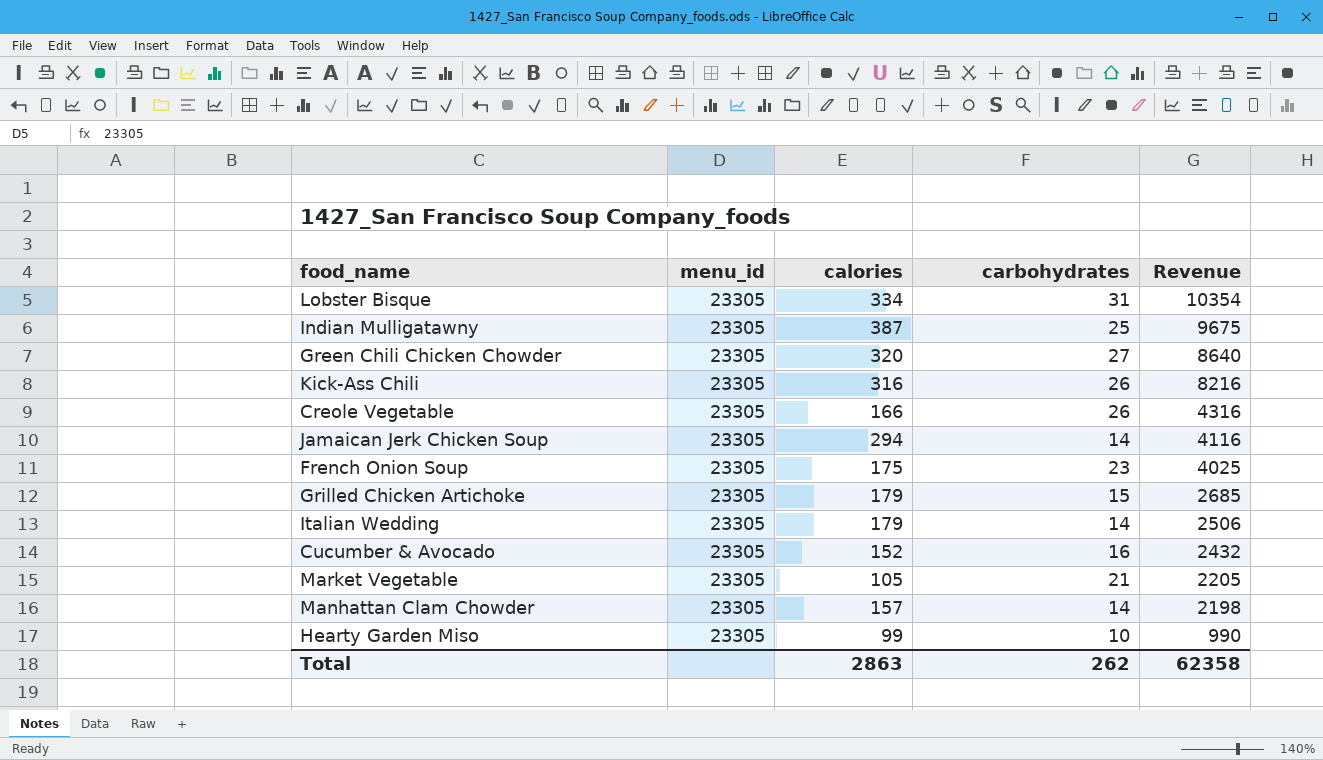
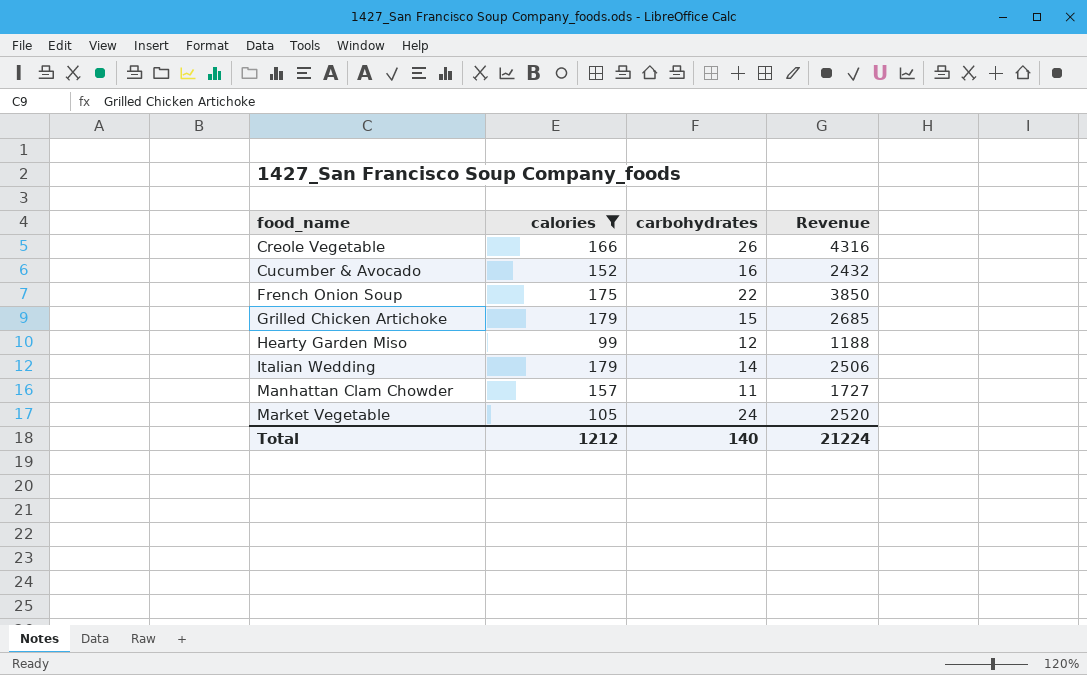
filter: none -> calories <= 179
row order: Revenue descending -> food_name ascending
column menu_id | position: 2 -> none
French Onion Soup | carbohydrates: 23 -> 22
French Onion Soup | Revenue: 4025 -> 3850
Hearty Garden Miso | carbohydrates: 10 -> 12
Hearty Garden Miso | Revenue: 990 -> 1188
Manhattan Clam Chowder | carbohydrates: 14 -> 11
Manhattan Clam Chowder | Revenue: 2198 -> 1727
Market Vegetable | carbohydrates: 21 -> 24
Market Vegetable | Revenue: 2205 -> 2520
Total | calories: 2863 -> 1212
Total | carbohydrates: 262 -> 140
Total | Revenue: 62358 -> 21224

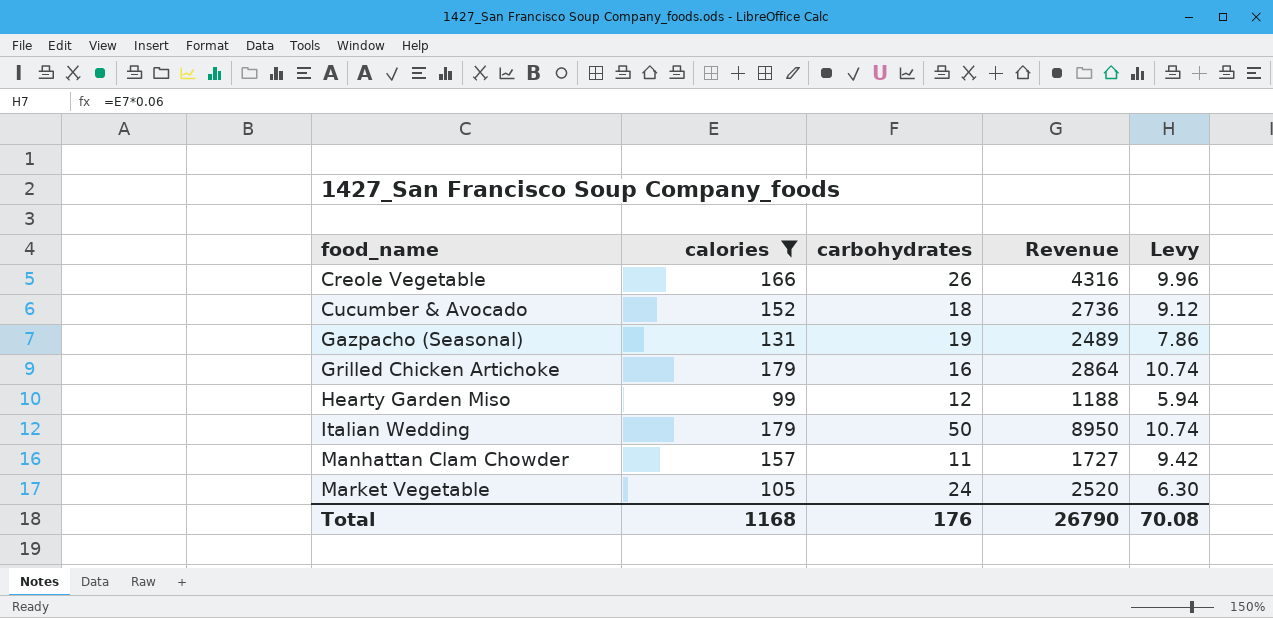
column Levy | formula: none -> [calories] * 0.06
row French Onion Soup: 175 | 22 | 3850 -> none
Cucumber & Avocado | carbohydrates: 16 -> 18
Cucumber & Avocado | Revenue: 2432 -> 2736
row Gazpacho (Seasonal): none -> 131 | 19 | 2489 | 7.86
Grilled Chicken Artichoke | carbohydrates: 15 -> 16
Grilled Chicken Artichoke | Revenue: 2685 -> 2864
Italian Wedding | carbohydrates: 14 -> 50
Italian Wedding | Revenue: 2506 -> 8950
Total | calories: 1212 -> 1168
Total | carbohydrates: 140 -> 176
Total | Revenue: 21224 -> 26790

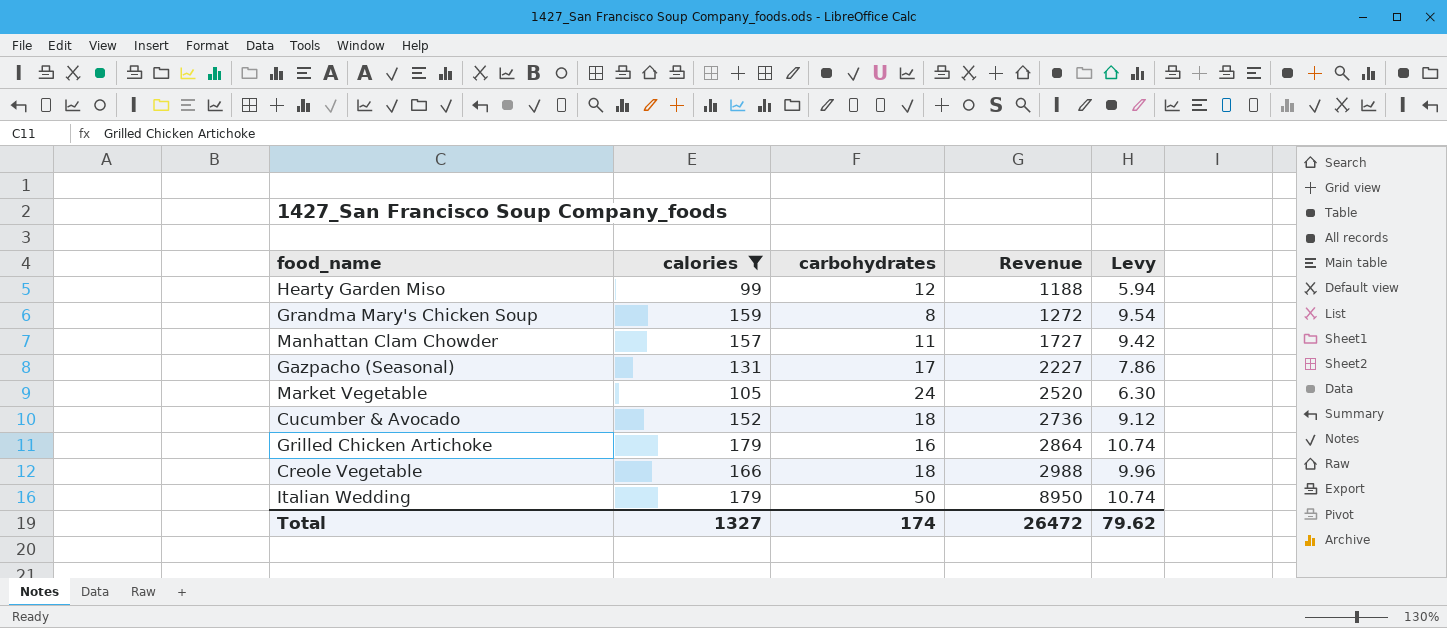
row order: food_name ascending -> Revenue ascending
row Grandma Mary's Chicken Soup: none -> 159 | 8 | 1272 | 9.54
Gazpacho (Seasonal) | carbohydrates: 19 -> 17
Gazpacho (Seasonal) | Revenue: 2489 -> 2227
Creole Vegetable | carbohydrates: 26 -> 18
Creole Vegetable | Revenue: 4316 -> 2988
Total | calories: 1168 -> 1327
Total | carbohydrates: 176 -> 174
Total | Revenue: 26790 -> 26472
Total | Levy: 70.08 -> 79.62

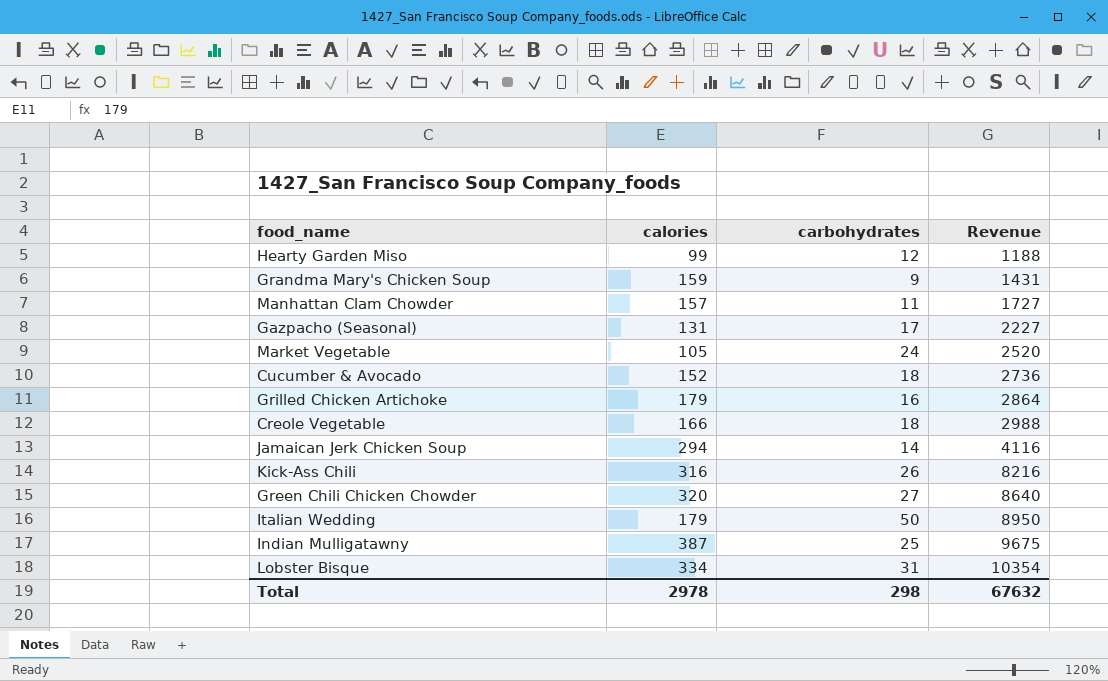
filter: calories <= 179 -> none
column Levy | formula: [calories] * 0.06 -> none
Grandma Mary's Chicken Soup | carbohydrates: 8 -> 9
Grandma Mary's Chicken Soup | Revenue: 1272 -> 1431
Total | calories: 1327 -> 2978
Total | carbohydrates: 174 -> 298
Total | Revenue: 26472 -> 67632

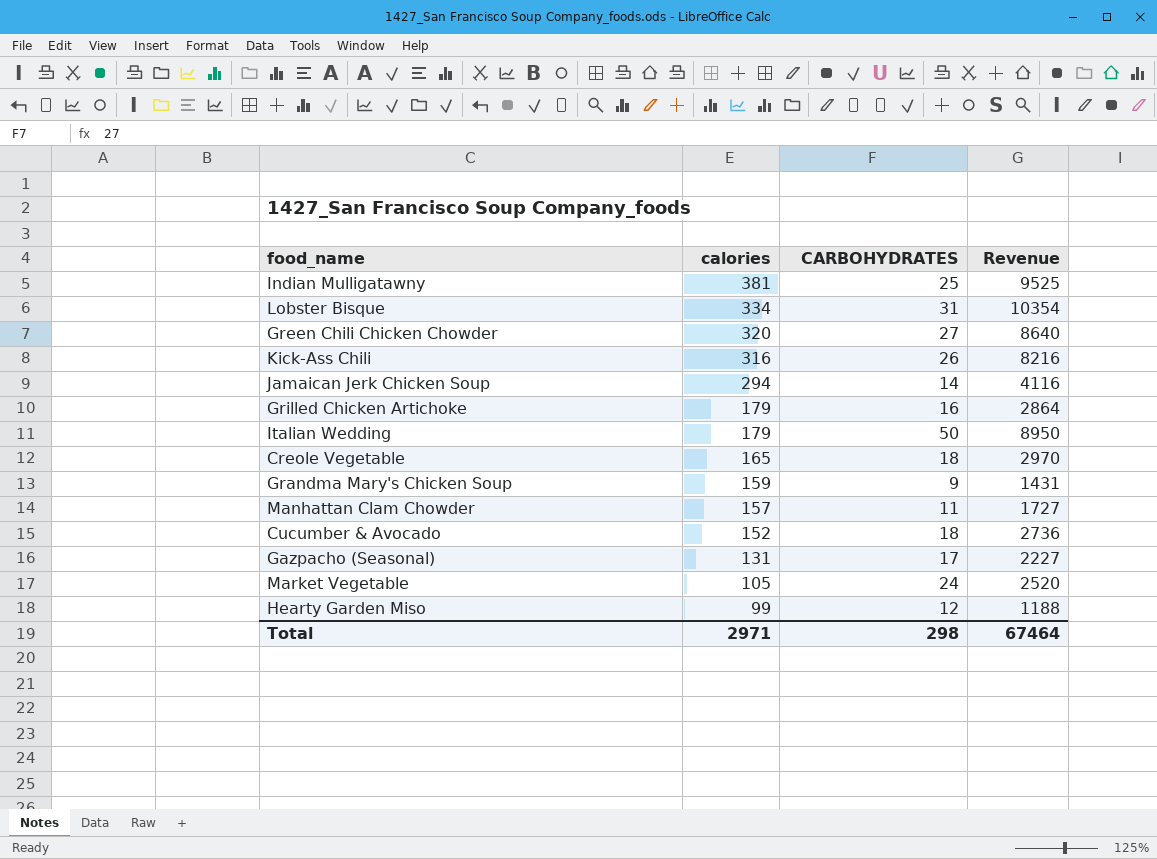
row order: Revenue ascending -> calories descending
column name: carbohydrates -> CARBOHYDRATES
Indian Mulligatawny | calories: 387 -> 381
Indian Mulligatawny | Revenue: 9675 -> 9525
Creole Vegetable | calories: 166 -> 165
Creole Vegetable | Revenue: 2988 -> 2970
Total | calories: 2978 -> 2971
Total | Revenue: 67632 -> 67464

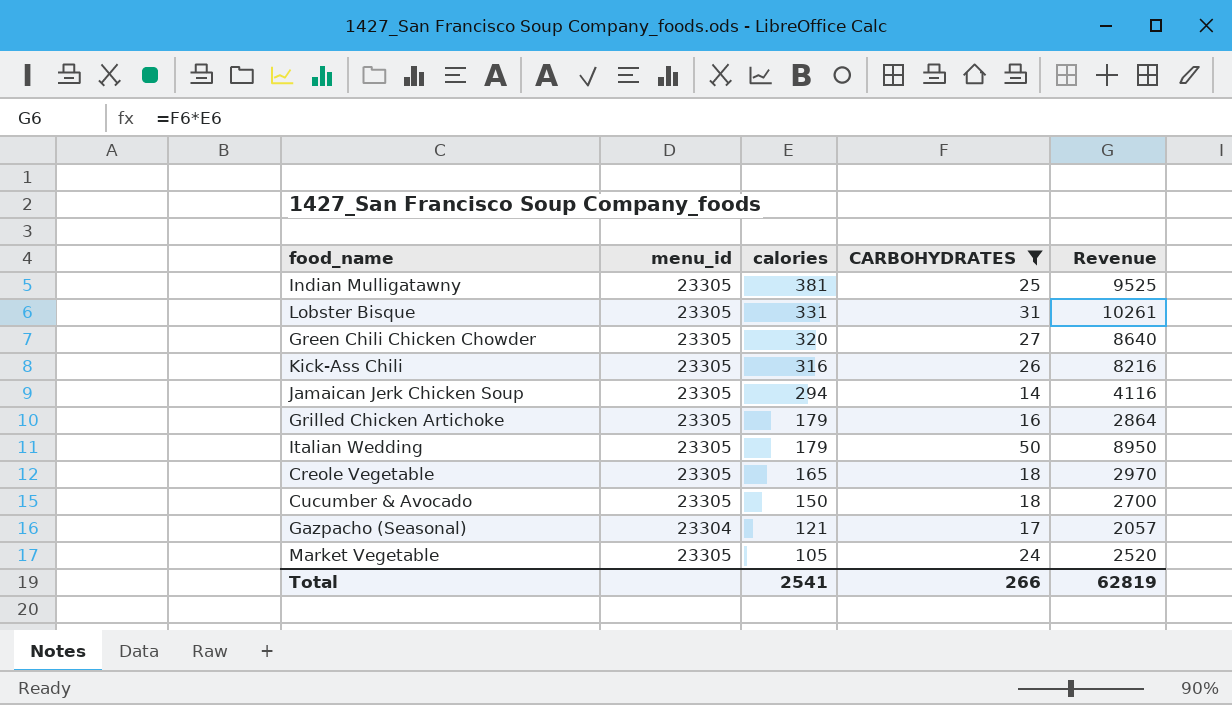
filter: none -> CARBOHYDRATES >= 14
column menu_id | position: none -> 2
Lobster Bisque | calories: 334 -> 331
Lobster Bisque | Revenue: 10354 -> 10261
Cucumber & Avocado | calories: 152 -> 150
Cucumber & Avocado | Revenue: 2736 -> 2700
Gazpacho (Seasonal) | calories: 131 -> 121
Gazpacho (Seasonal) | Revenue: 2227 -> 2057
Total | calories: 2971 -> 2541
Total | CARBOHYDRATES: 298 -> 266
Total | Revenue: 67464 -> 62819

